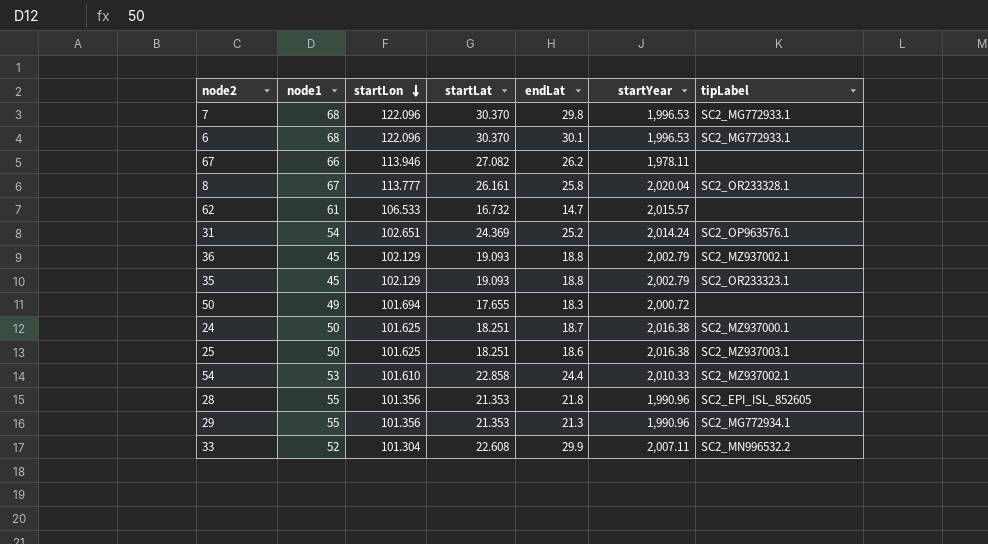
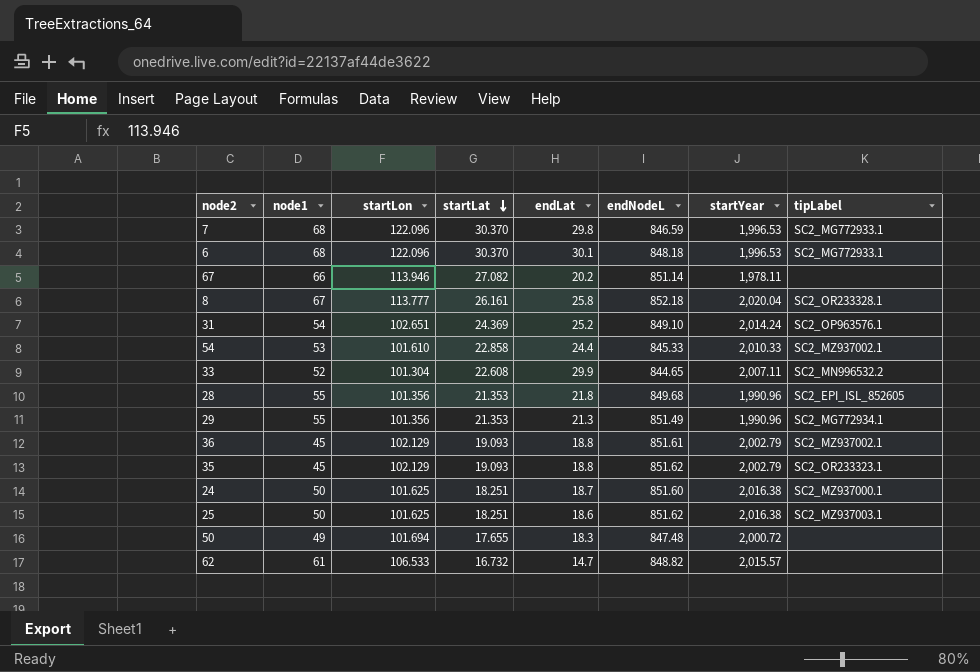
row order: startLon descending -> startLat descending
column endNodeL | position: none -> 6
67 | endLat: 26.2 -> 20.2

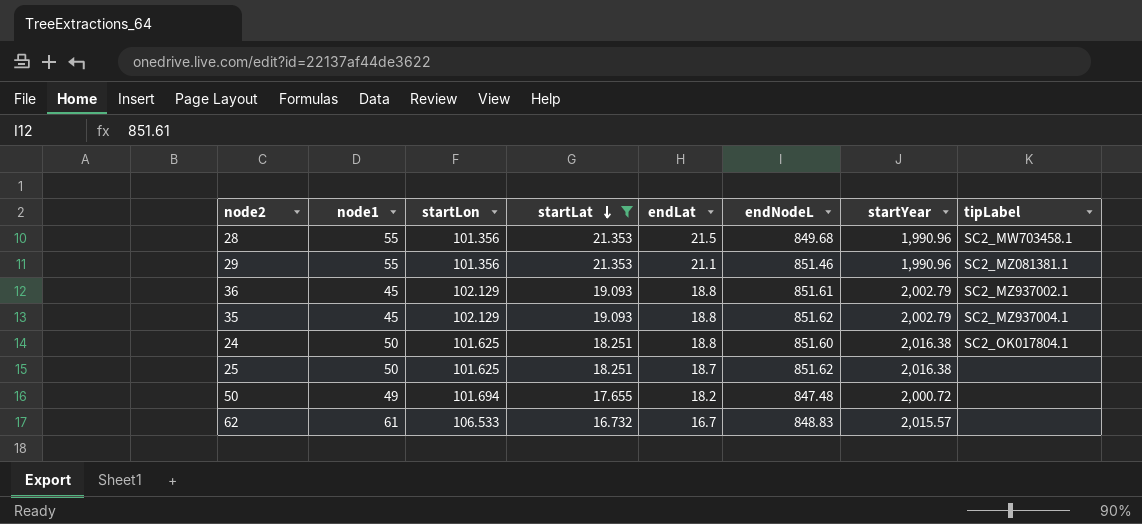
filter: none -> startLat <= 21.353
28 | endLat: 21.8 -> 21.5
28 | tipLabel: SC2_EPI_ISL_852605 -> SC2_MW703458.1
29 | endLat: 21.3 -> 21.1
29 | endNodeL: 851.49 -> 851.46
29 | tipLabel: SC2_MG772934.1 -> SC2_MZ081381.1
35 | tipLabel: SC2_OR233323.1 -> SC2_MZ937004.1
24 | endLat: 18.7 -> 18.8
24 | tipLabel: SC2_MZ937000.1 -> SC2_OK017804.1
25 | endLat: 18.6 -> 18.7
25 | tipLabel: SC2_MZ937003.1 -> none
50 | endLat: 18.3 -> 18.2
62 | endLat: 14.7 -> 16.7
62 | endNodeL: 848.82 -> 848.83

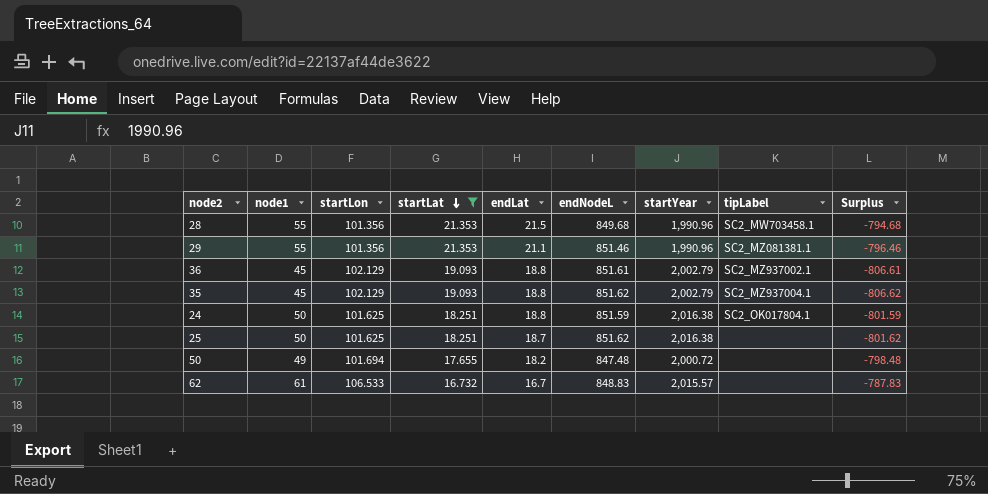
column Surplus | formula: none -> [node1] - [endNodeL]
24 | endNodeL: 851.60 -> 851.59

